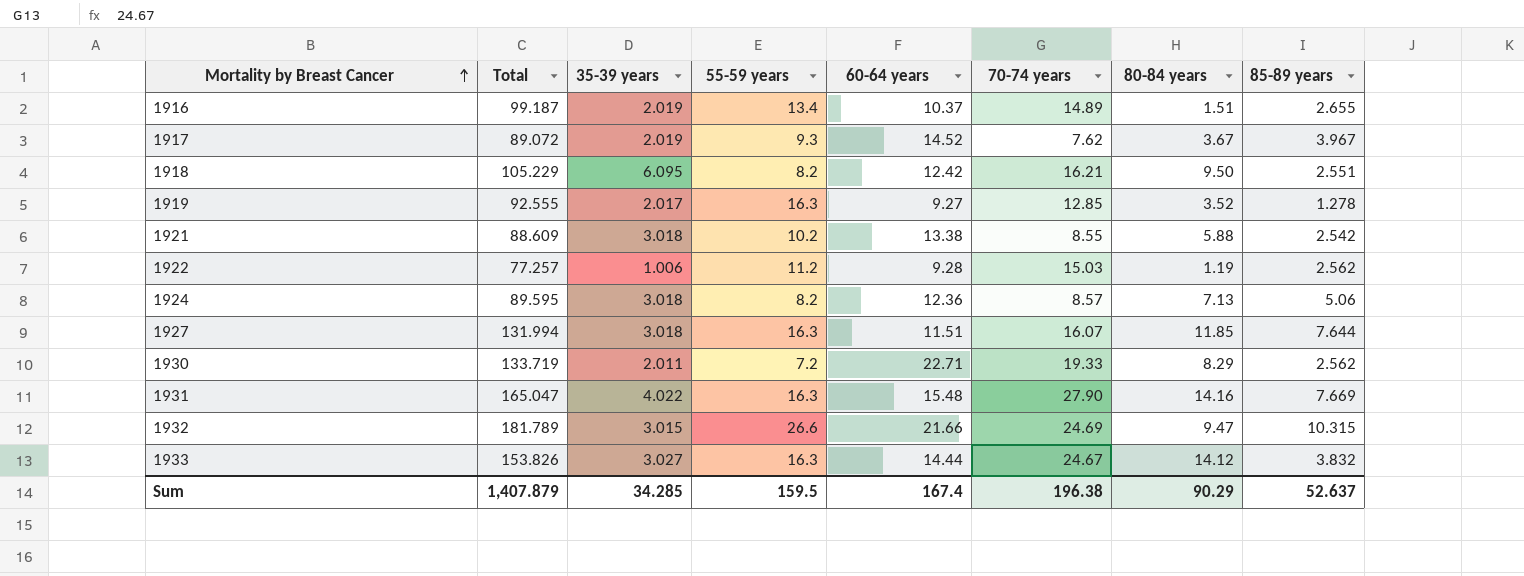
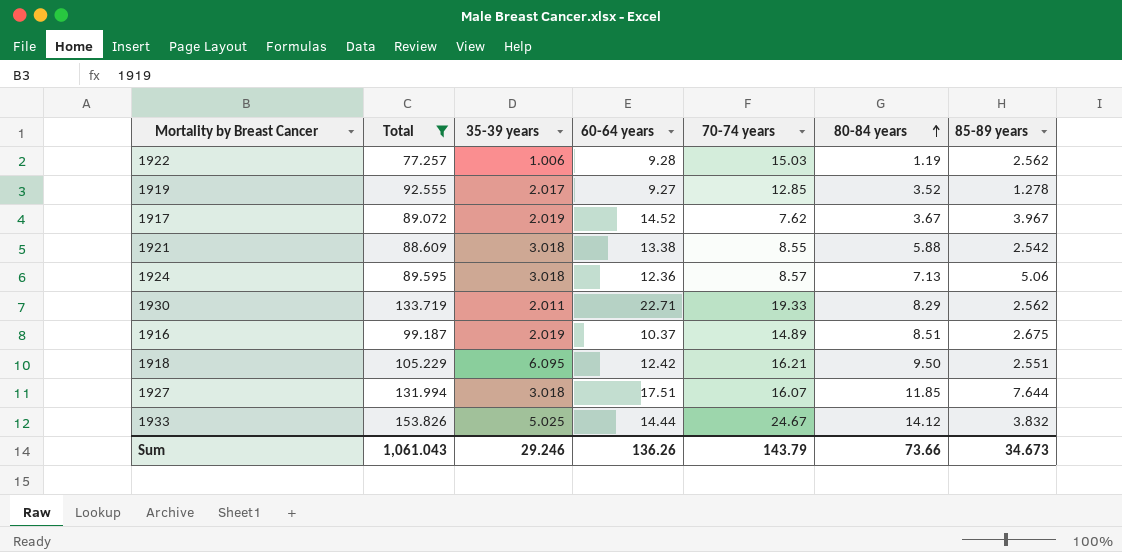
filter: none -> Total <= 153.826
row order: Mortality by Breast Cancer ascending -> 80-84 years ascending
column 55-59 years | position: 4 -> none
1916 | 80-84 years: 1.51 -> 8.51
1916 | 85-89 years: 2.655 -> 2.675
1927 | 60-64 years: 11.51 -> 17.51
1933 | 35-39 years: 3.027 -> 5.025
Sum | Total: 1,407.879 -> 1,061.043
Sum | 35-39 years: 34.285 -> 29.246
Sum | 60-64 years: 167.4 -> 136.26
Sum | 70-74 years: 196.38 -> 143.79
Sum | 80-84 years: 90.29 -> 73.66
Sum | 85-89 years: 52.637 -> 34.673

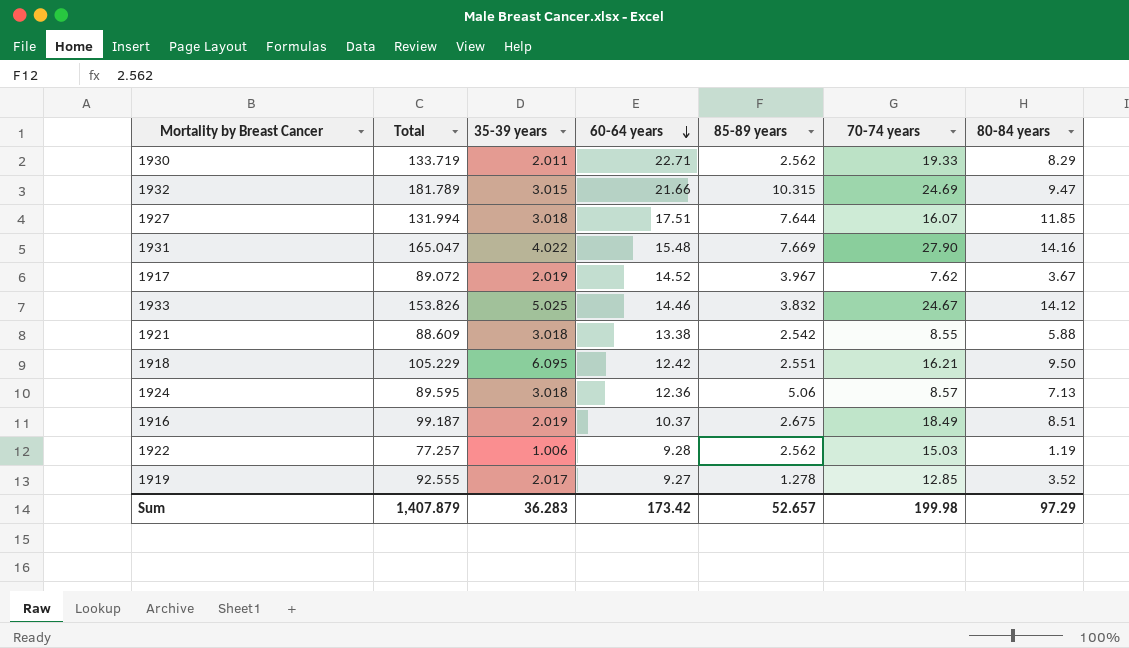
filter: Total <= 153.826 -> none
row order: 80-84 years ascending -> 60-64 years descending
column 85-89 years | position: 7 -> 5
1933 | 60-64 years: 14.44 -> 14.46
1916 | 70-74 years: 14.89 -> 18.49
Sum | Total: 1,061.043 -> 1,407.879
Sum | 35-39 years: 29.246 -> 36.283
Sum | 60-64 years: 136.26 -> 173.42
Sum | 85-89 years: 34.673 -> 52.657
Sum | 70-74 years: 143.79 -> 199.98
Sum | 80-84 years: 73.66 -> 97.29

